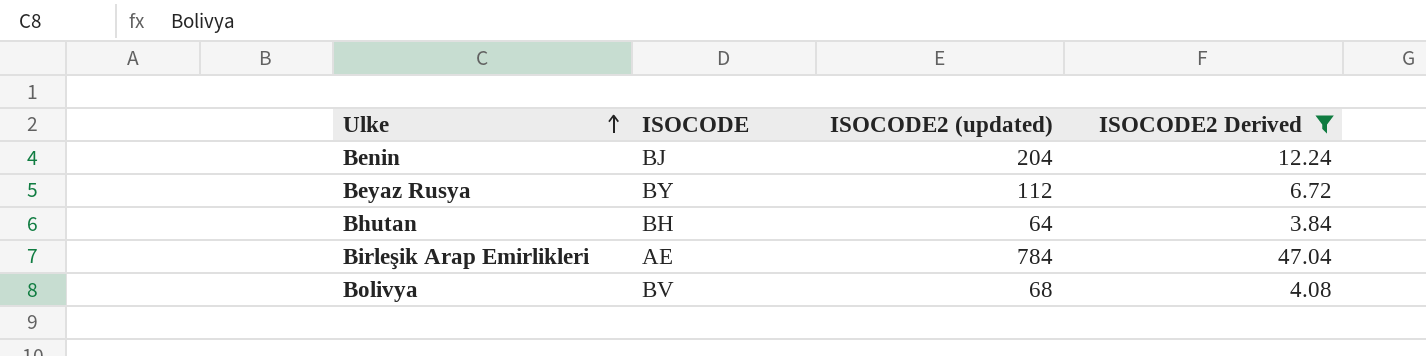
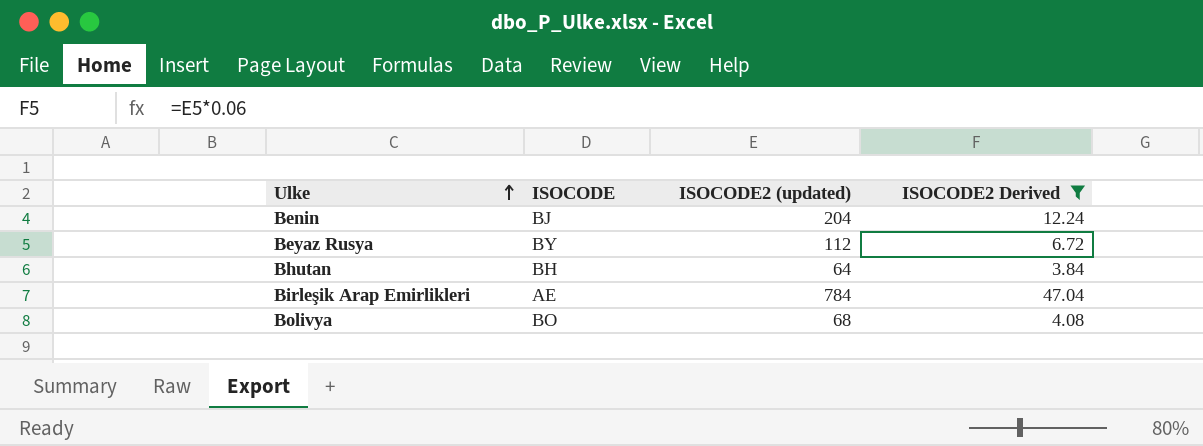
Bolivya | ISOCODE: BV -> BO

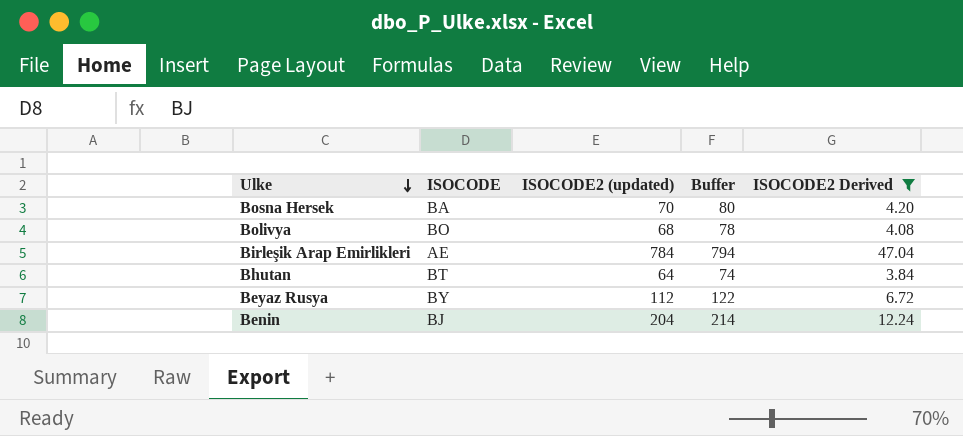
row order: Ulke ascending -> Ulke descending
column Buffer | formula: none -> [ISOCODE2 (updated)] + 10
row Bosna Hersek: none -> BA | 70 | 80 | 4.20
Bhutan | ISOCODE: BH -> BT

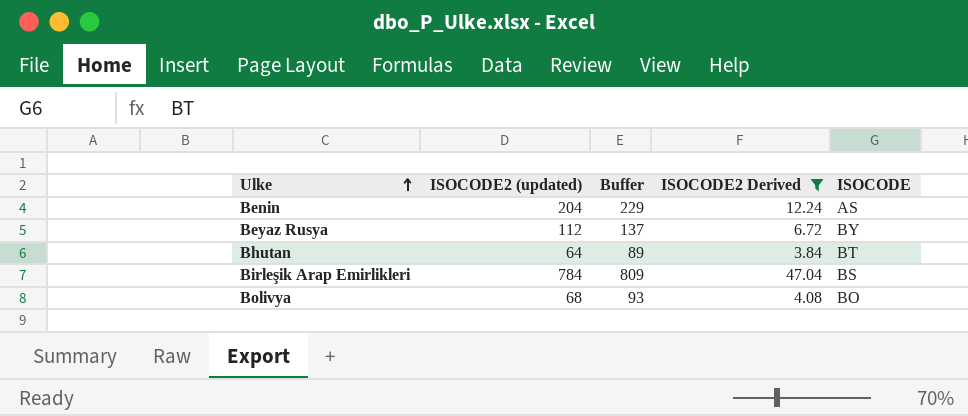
row order: Ulke descending -> Ulke ascending
column Buffer | formula: [ISOCODE2 (updated)] + 10 -> [ISOCODE2 (updated)] + 25
column ISOCODE | position: 2 -> 5
row Bosna Hersek: BA | 70 | 80 | 4.20 -> none
Benin | ISOCODE: BJ -> AS
Birleşik Arap Emirlikleri | ISOCODE: AE -> BS

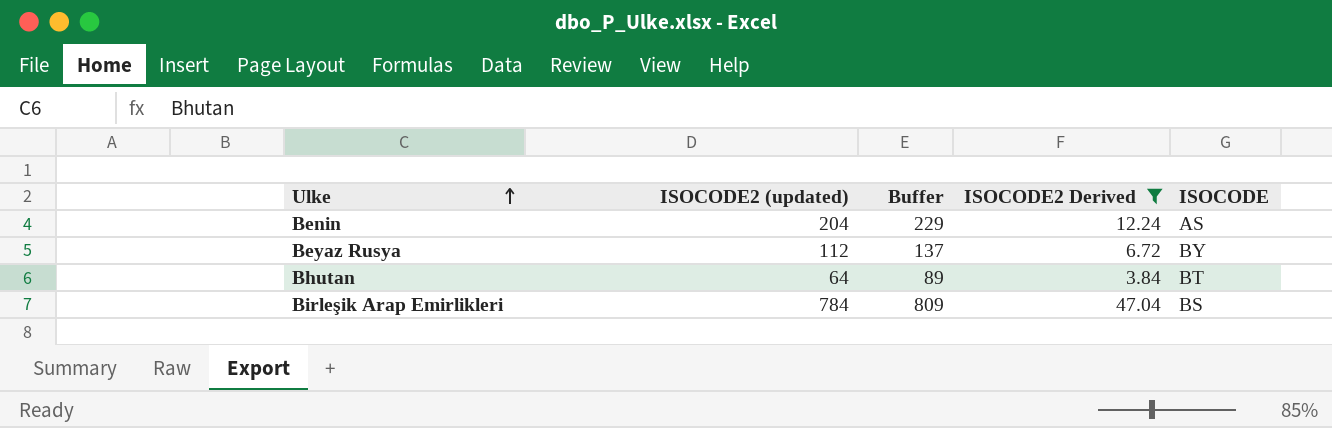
row Bolivya: 68 | 93 | 4.08 | BO -> none

